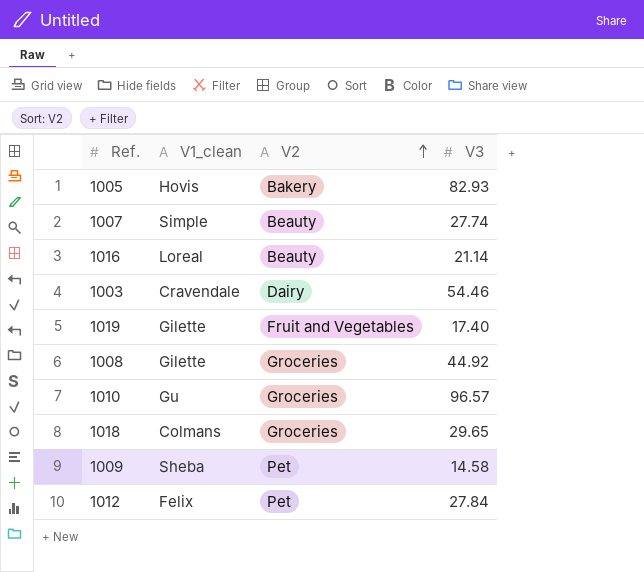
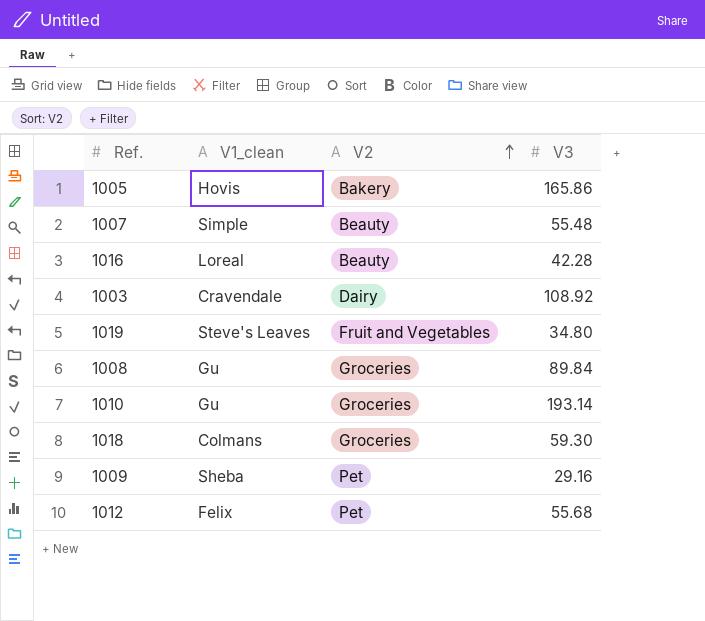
1005 | V3: 82.93 -> 165.86
1007 | V3: 27.74 -> 55.48
1016 | V3: 21.14 -> 42.28
1003 | V3: 54.46 -> 108.92
1019 | V1_clean: Gilette -> Steve's Leaves
1019 | V3: 17.40 -> 34.80
1008 | V1_clean: Gilette -> Gu
1008 | V3: 44.92 -> 89.84
1010 | V3: 96.57 -> 193.14
1018 | V3: 29.65 -> 59.30
1009 | V3: 14.58 -> 29.16
1012 | V3: 27.84 -> 55.68

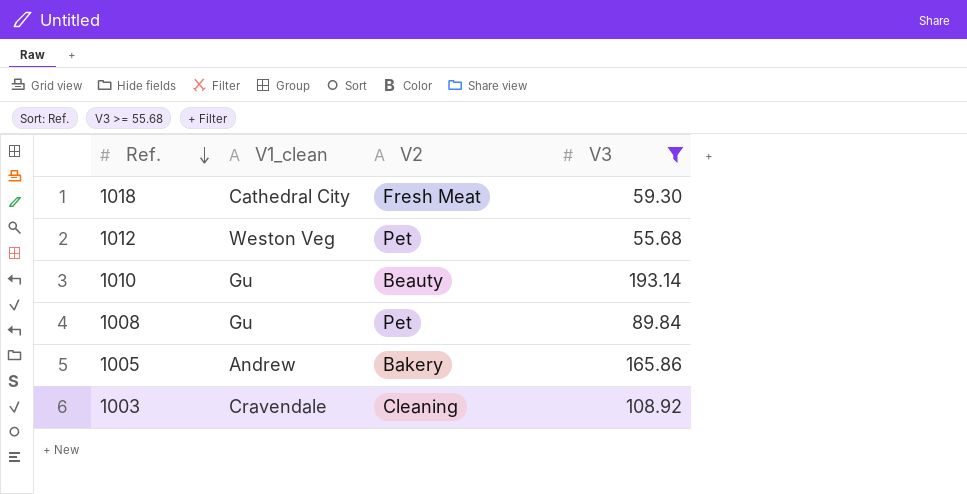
filter: none -> V3 >= 55.68
row order: V2 ascending -> Ref. descending
1018 | V1_clean: Colmans -> Cathedral City
1018 | V2: Groceries -> Fresh Meat
1012 | V1_clean: Felix -> Weston Veg
1010 | V2: Groceries -> Beauty
1008 | V2: Groceries -> Pet
1005 | V1_clean: Hovis -> Andrew
1003 | V2: Dairy -> Cleaning

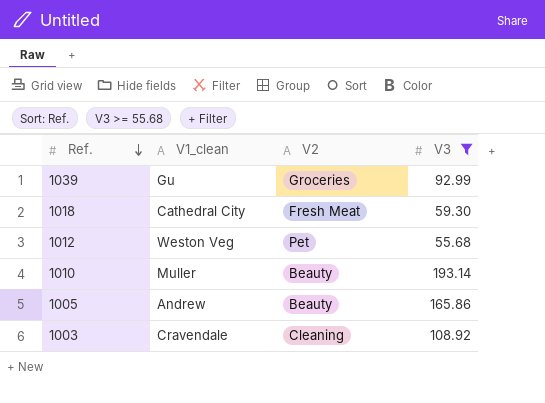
row 1008: Gu | Pet | 89.84 -> none
row 1039: none -> Gu | Groceries | 92.99
1010 | V1_clean: Gu -> Muller
1005 | V2: Bakery -> Beauty

